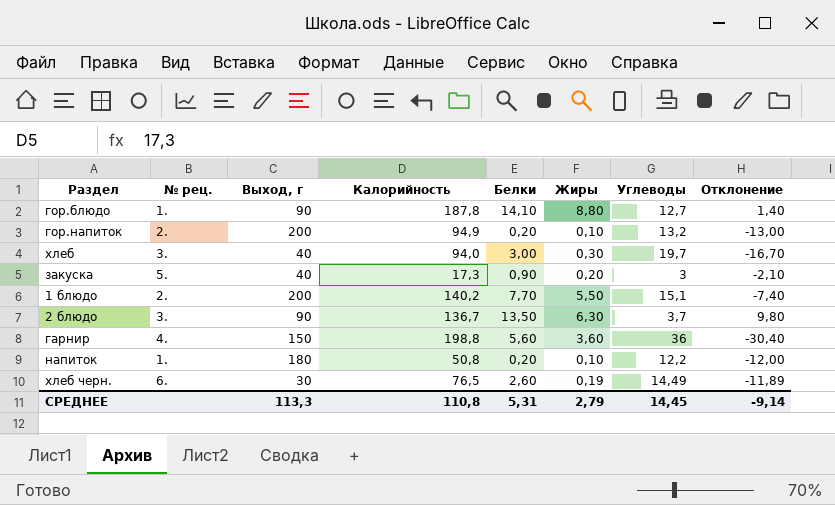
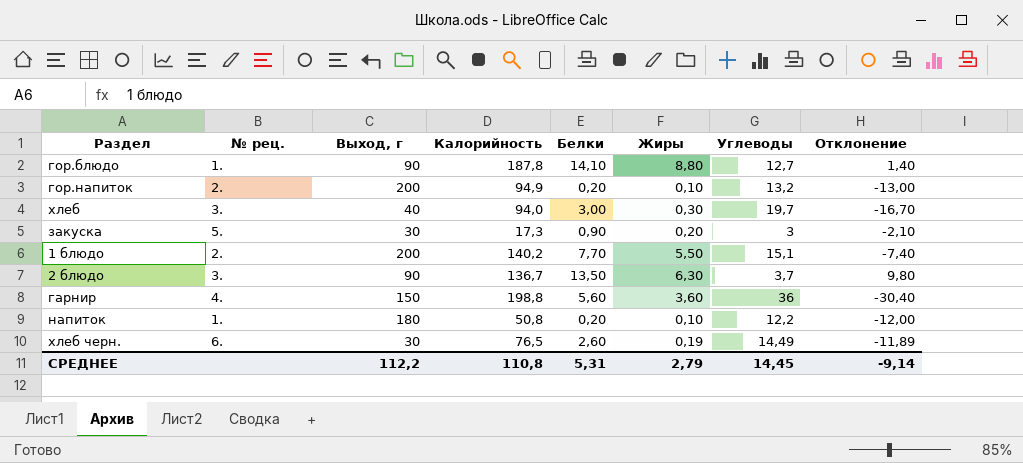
закуска | Выход, г: 40 -> 30
СРЕДНЕЕ | Выход, г: 113,3 -> 112,2

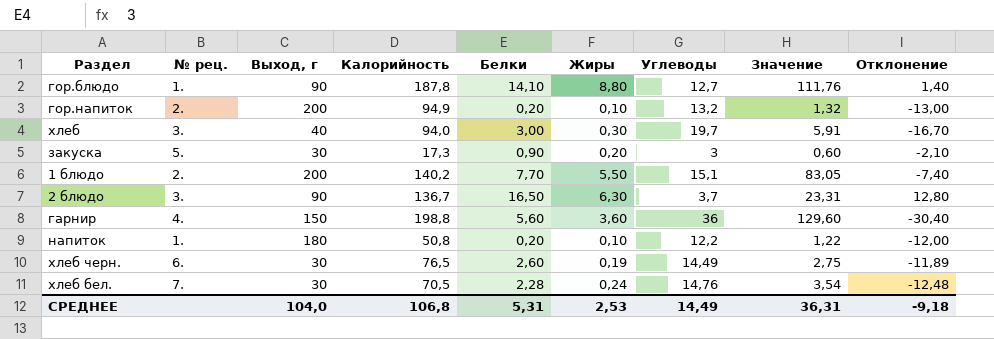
column Значение | formula: none -> [Жиры] * [Углеводы]
2 блюдо | Белки: 13,50 -> 16,50
2 блюдо | Отклонение: 9,80 -> 12,80
row хлеб бел.: none -> 7. | 30 | 70,5 | 2,28 | 0,24 | 14,76 | 3,54 | -12,48
СРЕДНЕЕ | Выход, г: 112,2 -> 104,0
СРЕДНЕЕ | Калорийность: 110,8 -> 106,8
СРЕДНЕЕ | Жиры: 2,79 -> 2,53
СРЕДНЕЕ | Углеводы: 14,45 -> 14,49
СРЕДНЕЕ | Отклонение: -9,14 -> -9,18

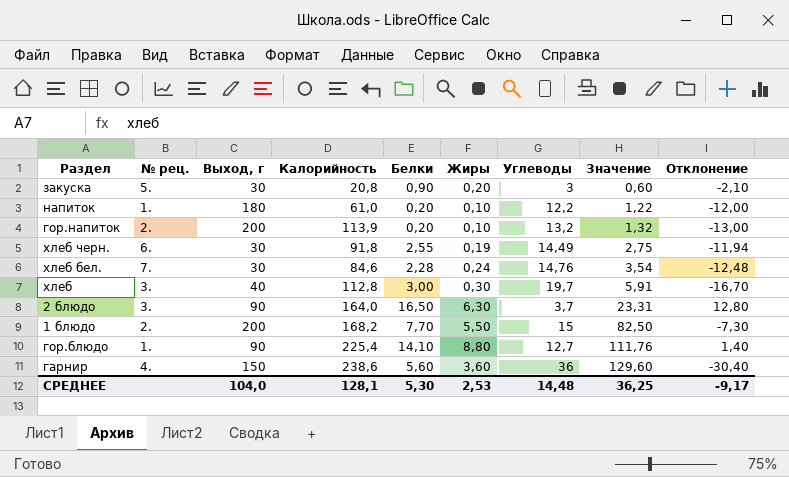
row order: none -> Значение ascending
закуска | Калорийность: 17,3 -> 20,8
напиток | Калорийность: 50,8 -> 61,0
гор.напиток | Калорийность: 94,9 -> 113,9
хлеб черн. | Калорийность: 76,5 -> 91,8
хлеб черн. | Белки: 2,60 -> 2,55
хлеб черн. | Отклонение: -11,89 -> -11,94
хлеб бел. | Калорийность: 70,5 -> 84,6
хлеб | Калорийность: 94,0 -> 112,8
2 блюдо | Калорийность: 136,7 -> 164,0
1 блюдо | Калорийность: 140,2 -> 168,2
1 блюдо | Углеводы: 15,1 -> 15
1 блюдо | Значение: 83,05 -> 82,50
1 блюдо | Отклонение: -7,40 -> -7,30
гор.блюдо | Калорийность: 187,8 -> 225,4
гарнир | Калорийность: 198,8 -> 238,6
СРЕДНЕЕ | Калорийность: 106,8 -> 128,1
СРЕДНЕЕ | Белки: 5,31 -> 5,30
СРЕДНЕЕ | Углеводы: 14,49 -> 14,48
СРЕДНЕЕ | Значение: 36,31 -> 36,25
СРЕДНЕЕ | Отклонение: -9,18 -> -9,17

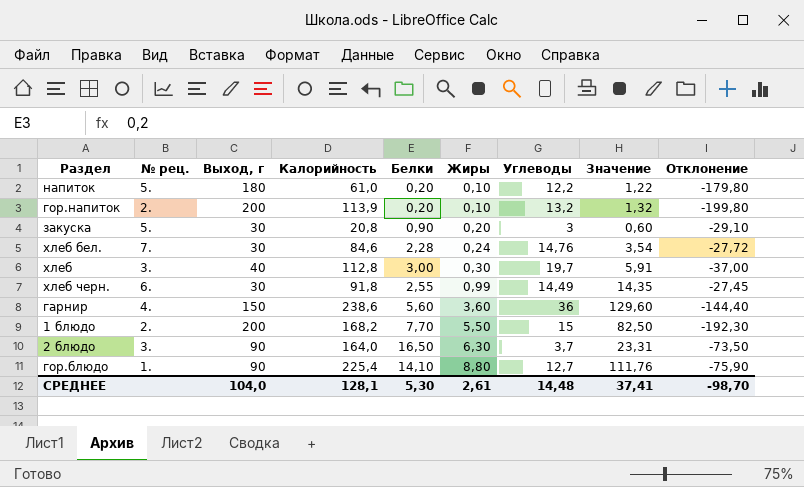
row order: Значение ascending -> Жиры ascending
column Отклонение | formula: [Белки] - [Углеводы] -> [Белки] - [Выход, г]
напиток | № рец.: 1. -> 5.
хлеб черн. | Жиры: 0,19 -> 0,99
хлеб черн. | Значение: 2,75 -> 14,35
СРЕДНЕЕ | Жиры: 2,53 -> 2,61
СРЕДНЕЕ | Значение: 36,25 -> 37,41
СРЕДНЕЕ | Отклонение: -9,17 -> -98,70

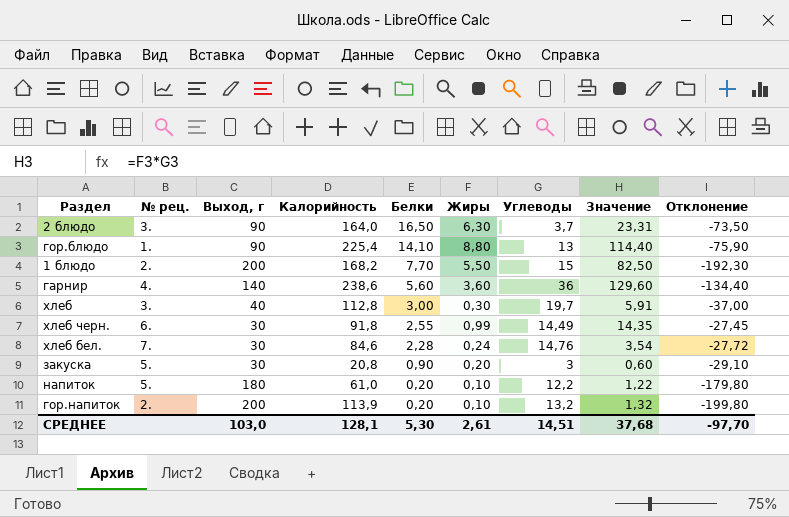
row order: Жиры ascending -> Белки descending
гор.блюдо | Углеводы: 12,7 -> 13
гор.блюдо | Значение: 111,76 -> 114,40
гарнир | Выход, г: 150 -> 140
гарнир | Отклонение: -144,40 -> -134,40
СРЕДНЕЕ | Выход, г: 104,0 -> 103,0
СРЕДНЕЕ | Углеводы: 14,48 -> 14,51
СРЕДНЕЕ | Значение: 37,41 -> 37,68
СРЕДНЕЕ | Отклонение: -98,70 -> -97,70

